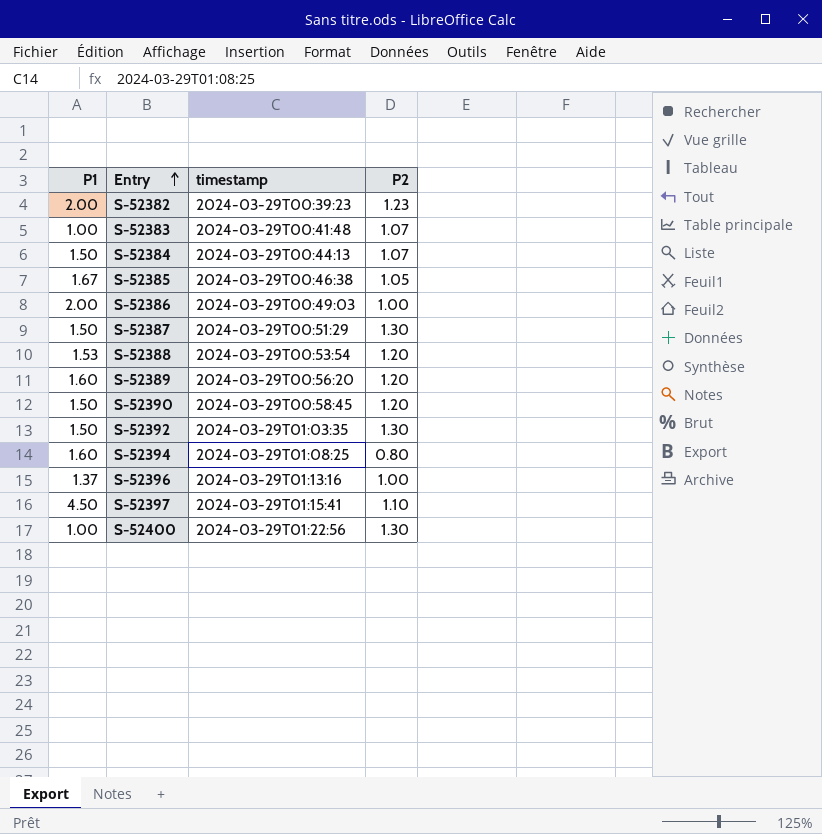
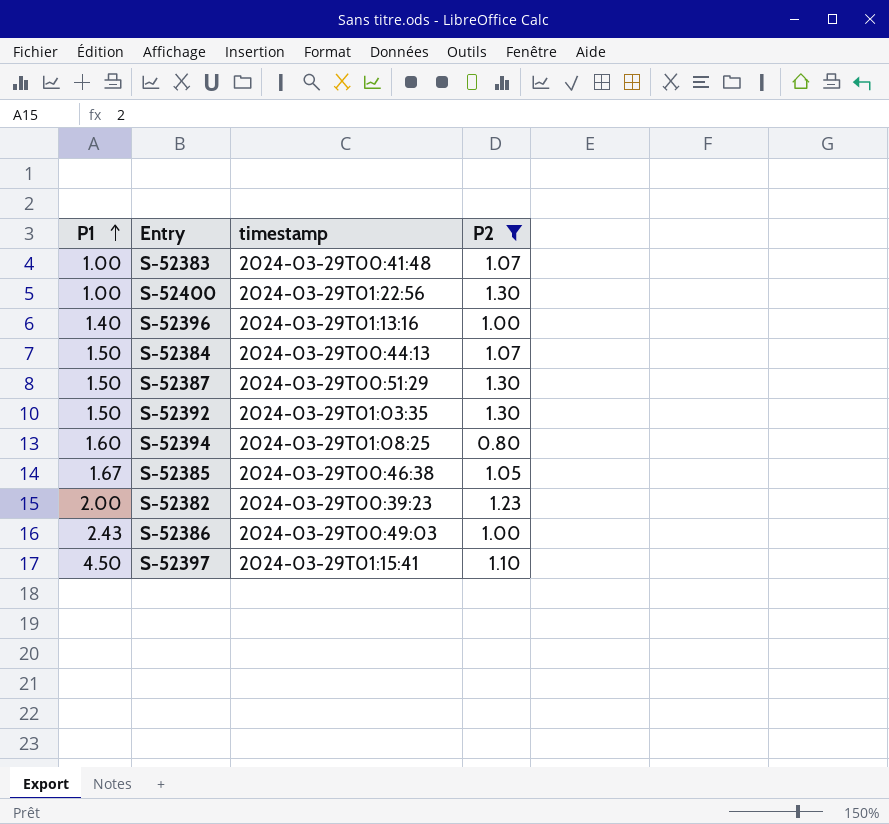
filter: none -> P2 != 1.20
row order: Entry ascending -> P1 ascending
S-52396 | P1: 1.37 -> 1.40
S-52386 | P1: 2.00 -> 2.43

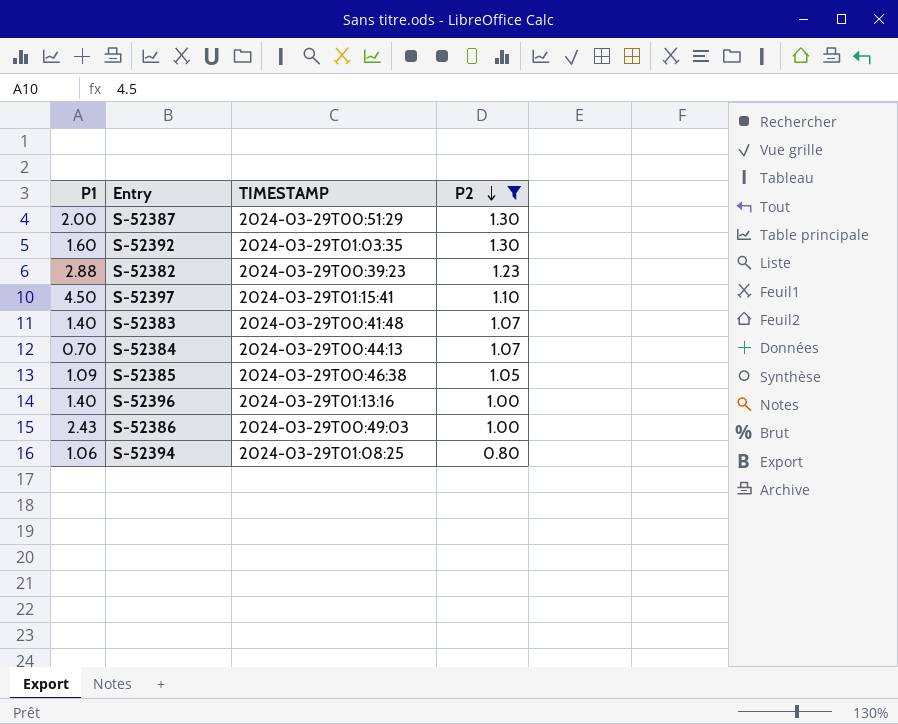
row order: P1 ascending -> P2 descending
column name: timestamp -> TIMESTAMP
row S-52400: 1.00 | 2024-03-29T01:22:56 | 1.30 -> none
S-52387 | P1: 1.50 -> 2.00
S-52392 | P1: 1.50 -> 1.60
S-52382 | P1: 2.00 -> 2.88
S-52383 | P1: 1.00 -> 1.40
S-52384 | P1: 1.50 -> 0.70
S-52385 | P1: 1.67 -> 1.09
S-52394 | P1: 1.60 -> 1.06

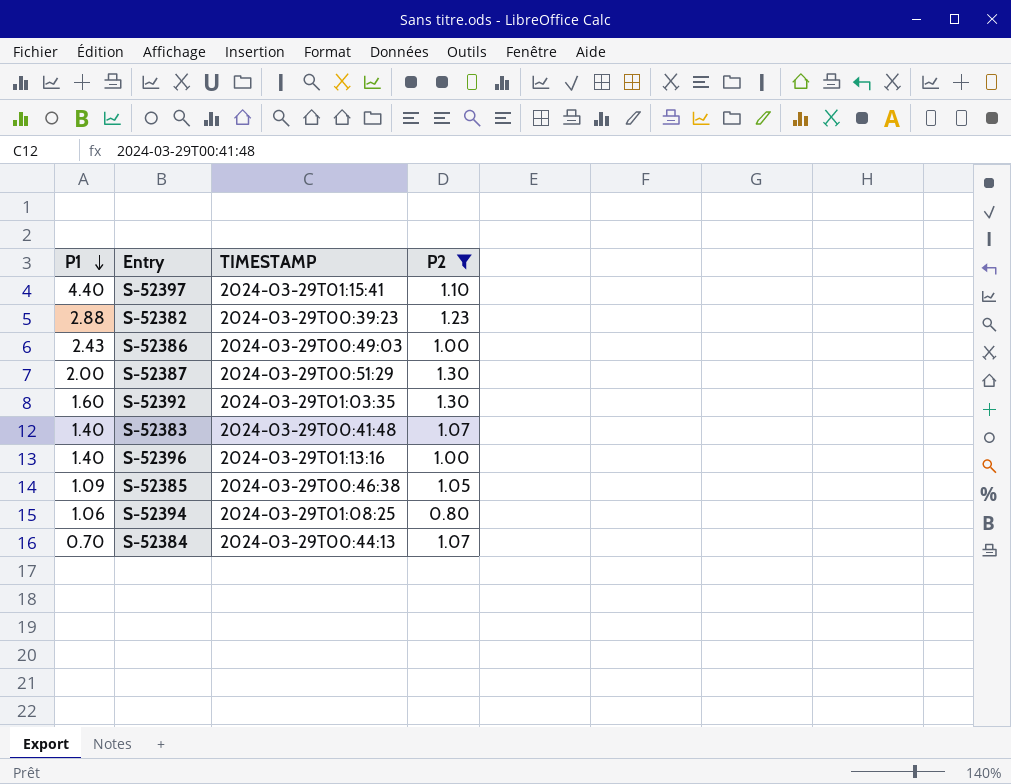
row order: P2 descending -> P1 descending
S-52397 | P1: 4.50 -> 4.40

